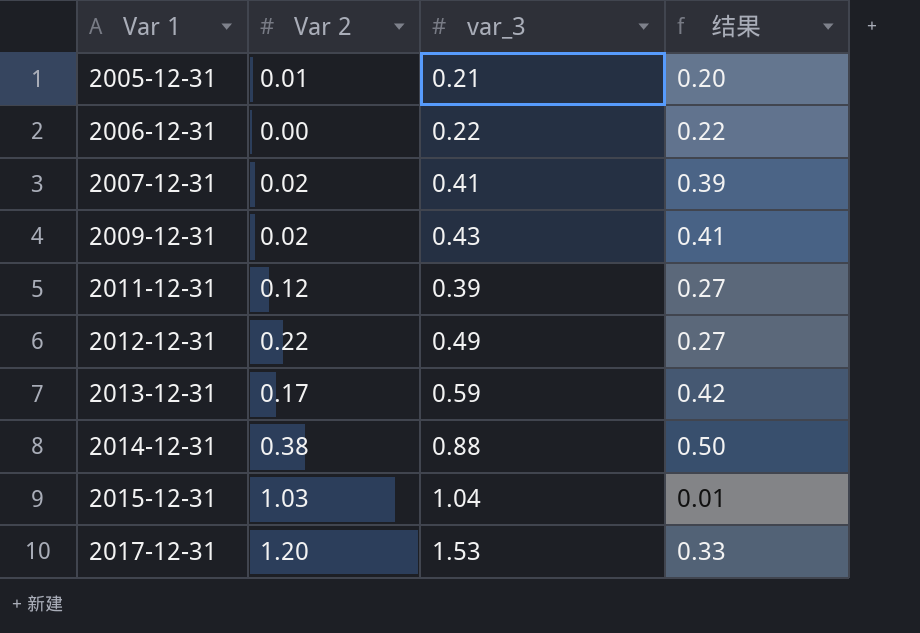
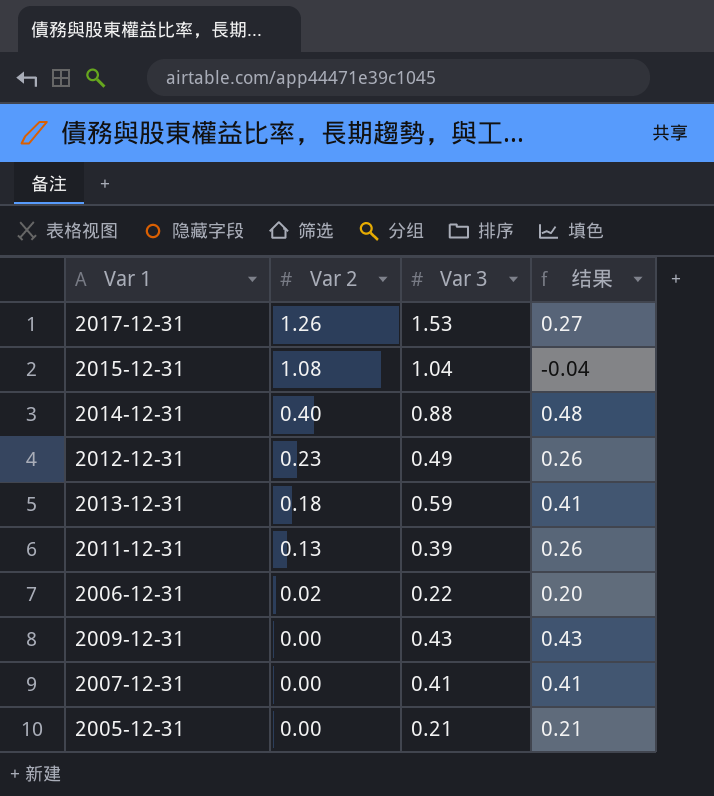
row order: Var 1 ascending -> Var 2 descending
column name: var_3 -> Var 3
2017-12-31 | Var 2: 1.20 -> 1.26
2017-12-31 | 结果: 0.33 -> 0.27
2015-12-31 | Var 2: 1.03 -> 1.08
2015-12-31 | 结果: 0.01 -> -0.04
2014-12-31 | Var 2: 0.38 -> 0.40
2014-12-31 | 结果: 0.50 -> 0.48
2012-12-31 | Var 2: 0.22 -> 0.23
2012-12-31 | 结果: 0.27 -> 0.26
2013-12-31 | Var 2: 0.17 -> 0.18
2013-12-31 | 结果: 0.42 -> 0.41
2011-12-31 | Var 2: 0.12 -> 0.13
2011-12-31 | 结果: 0.27 -> 0.26
2006-12-31 | Var 2: 0.00 -> 0.02
2006-12-31 | 结果: 0.22 -> 0.20
2009-12-31 | Var 2: 0.02 -> 0.00
2009-12-31 | 结果: 0.41 -> 0.43
2007-12-31 | Var 2: 0.02 -> 0.00
2007-12-31 | 结果: 0.39 -> 0.41
2005-12-31 | Var 2: 0.01 -> 0.00
2005-12-31 | 结果: 0.20 -> 0.21

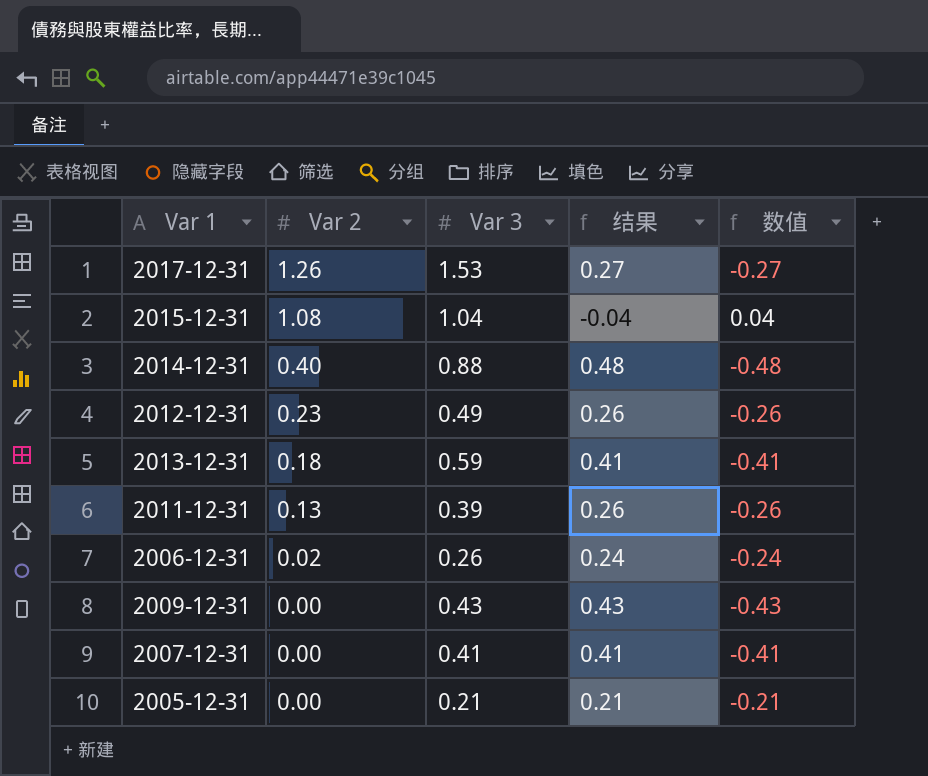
column 数值 | formula: none -> [Var 2] - [Var 3]
2006-12-31 | Var 3: 0.22 -> 0.26
2006-12-31 | 结果: 0.20 -> 0.24

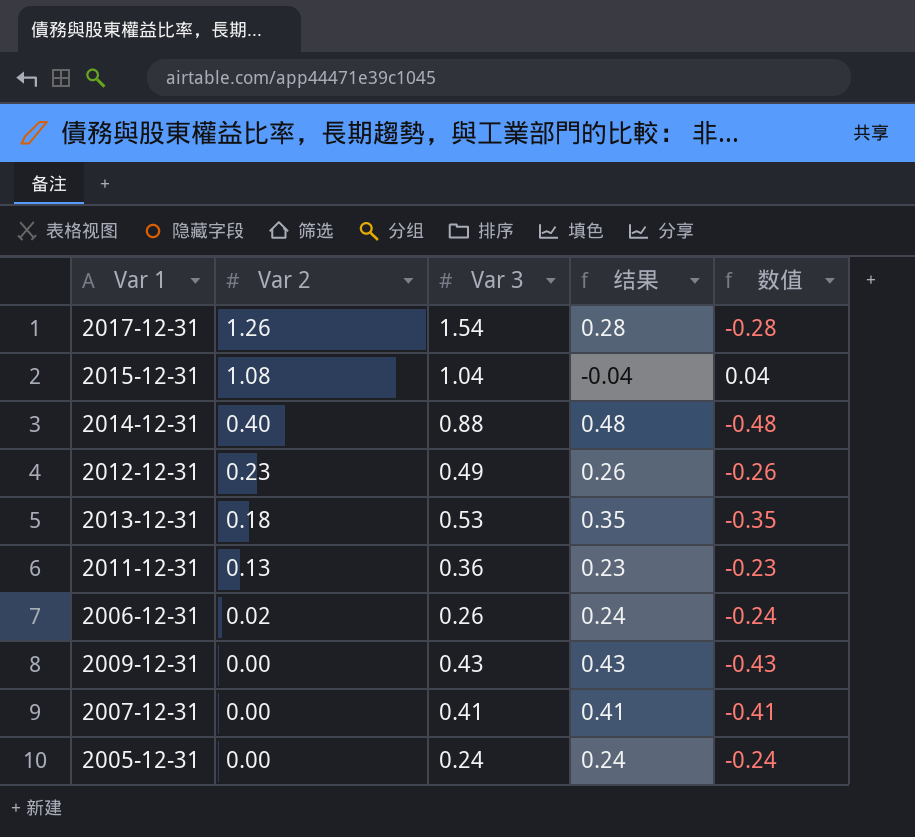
2017-12-31 | Var 3: 1.53 -> 1.54
2017-12-31 | 结果: 0.27 -> 0.28
2017-12-31 | 数值: -0.27 -> -0.28
2013-12-31 | Var 3: 0.59 -> 0.53
2013-12-31 | 结果: 0.41 -> 0.35
2013-12-31 | 数值: -0.41 -> -0.35
2011-12-31 | Var 3: 0.39 -> 0.36
2011-12-31 | 结果: 0.26 -> 0.23
2011-12-31 | 数值: -0.26 -> -0.23
2005-12-31 | Var 3: 0.21 -> 0.24
2005-12-31 | 结果: 0.21 -> 0.24
2005-12-31 | 数值: -0.21 -> -0.24

